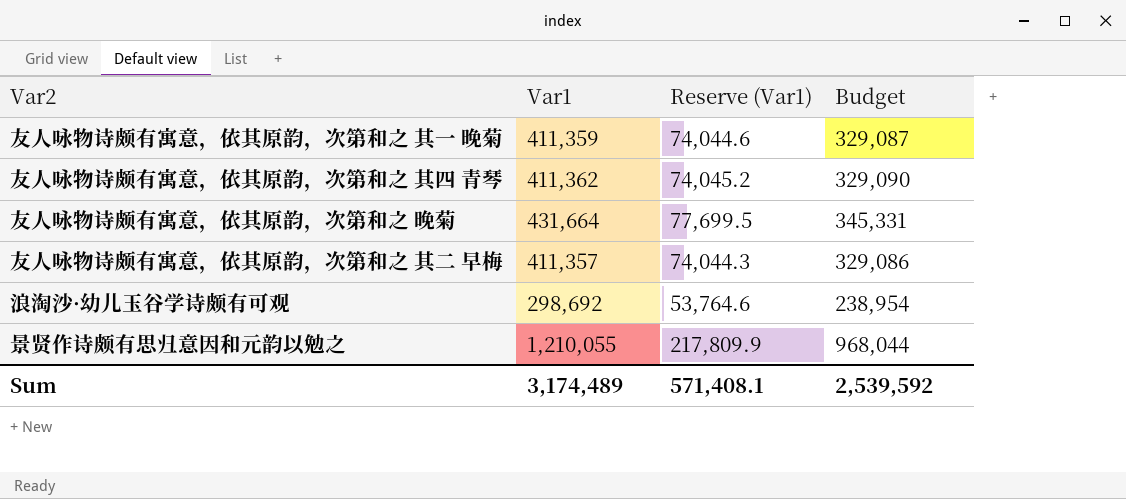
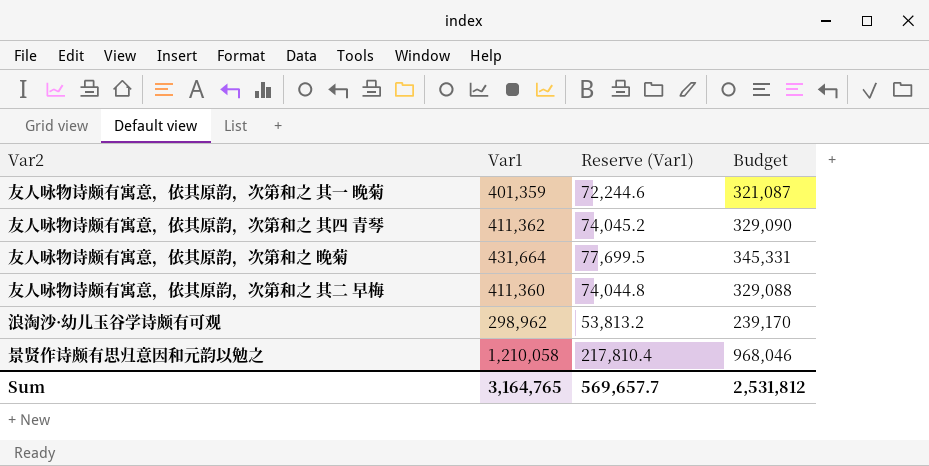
友人咏物诗颇有寓意，依其原韵，次第和之 其一 晚菊 | Var1: 411,359 -> 401,359
友人咏物诗颇有寓意，依其原韵，次第和之 其一 晚菊 | Reserve (Var1): 74,044.6 -> 72,244.6
友人咏物诗颇有寓意，依其原韵，次第和之 其一 晚菊 | Budget: 329,087 -> 321,087
友人咏物诗颇有寓意，依其原韵，次第和之 其二 早梅 | Var1: 411,357 -> 411,360
友人咏物诗颇有寓意，依其原韵，次第和之 其二 早梅 | Reserve (Var1): 74,044.3 -> 74,044.8
友人咏物诗颇有寓意，依其原韵，次第和之 其二 早梅 | Budget: 329,086 -> 329,088
浪淘沙·幼儿玉谷学诗颇有可观 | Var1: 298,692 -> 298,962
浪淘沙·幼儿玉谷学诗颇有可观 | Reserve (Var1): 53,764.6 -> 53,813.2
浪淘沙·幼儿玉谷学诗颇有可观 | Budget: 238,954 -> 239,170
景贤作诗颇有思归意因和元韵以勉之 | Var1: 1,210,055 -> 1,210,058
景贤作诗颇有思归意因和元韵以勉之 | Reserve (Var1): 217,809.9 -> 217,810.4
景贤作诗颇有思归意因和元韵以勉之 | Budget: 968,044 -> 968,046
Sum | Var1: 3,174,489 -> 3,164,765
Sum | Reserve (Var1): 571,408.1 -> 569,657.7
Sum | Budget: 2,539,592 -> 2,531,812

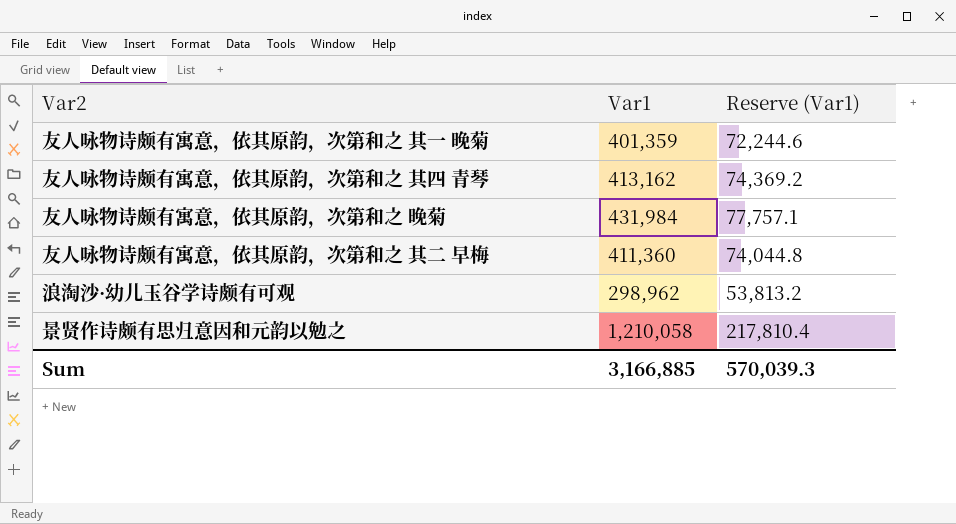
column Budget | formula: [Var1] * 0.8 -> none
友人咏物诗颇有寓意，依其原韵，次第和之 其四 青琴 | Var1: 411,362 -> 413,162
友人咏物诗颇有寓意，依其原韵，次第和之 其四 青琴 | Reserve (Var1): 74,045.2 -> 74,369.2
友人咏物诗颇有寓意，依其原韵，次第和之 晚菊 | Var1: 431,664 -> 431,984
友人咏物诗颇有寓意，依其原韵，次第和之 晚菊 | Reserve (Var1): 77,699.5 -> 77,757.1
Sum | Var1: 3,164,765 -> 3,166,885
Sum | Reserve (Var1): 569,657.7 -> 570,039.3

